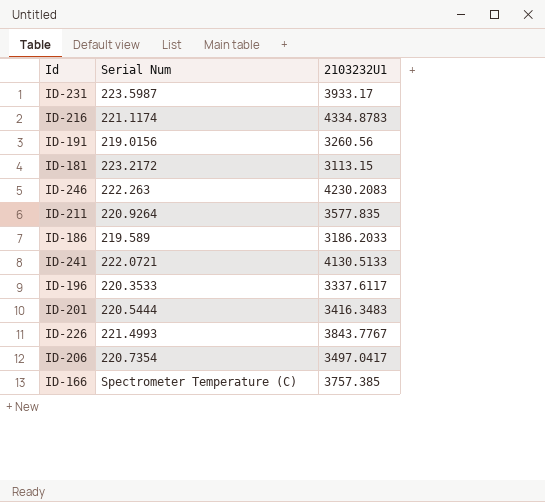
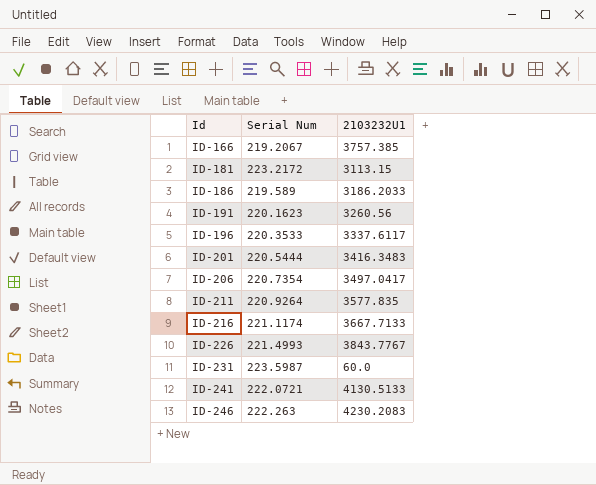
row order: none -> Id ascending
ID-166 | Serial Num: Spectrometer Temperature (C) -> 219.2067
ID-191 | Serial Num: 219.0156 -> 220.1623
ID-216 | 2103232U1: 4334.8783 -> 3667.7133
ID-231 | 2103232U1: 3933.17 -> 60.0

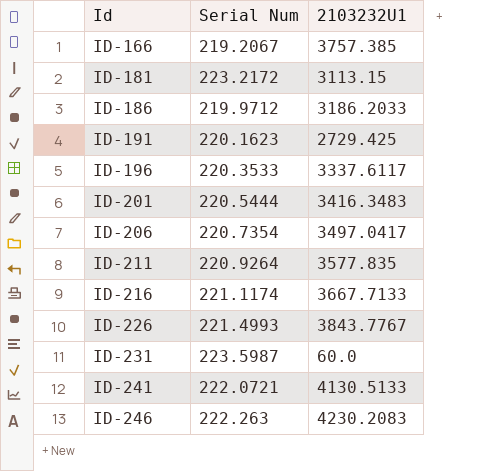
ID-186 | Serial Num: 219.589 -> 219.9712
ID-191 | 2103232U1: 3260.56 -> 2729.425

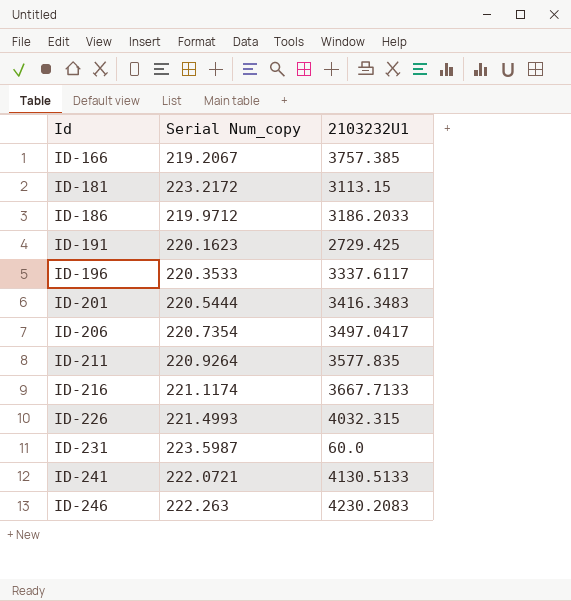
column name: Serial Num -> Serial Num_copy
ID-226 | 2103232U1: 3843.7767 -> 4032.315

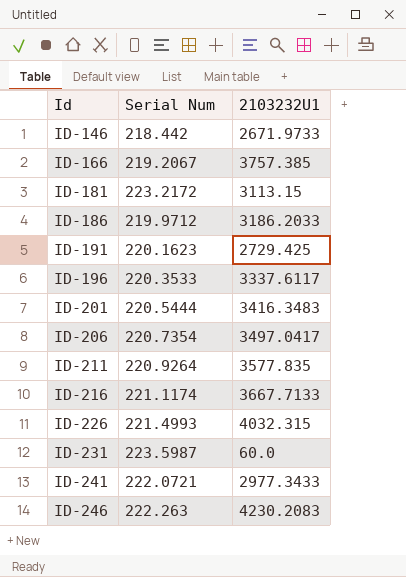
column name: Serial Num_copy -> Serial Num
row ID-146: none -> 218.442 | 2671.9733
ID-241 | 2103232U1: 4130.5133 -> 2977.3433

